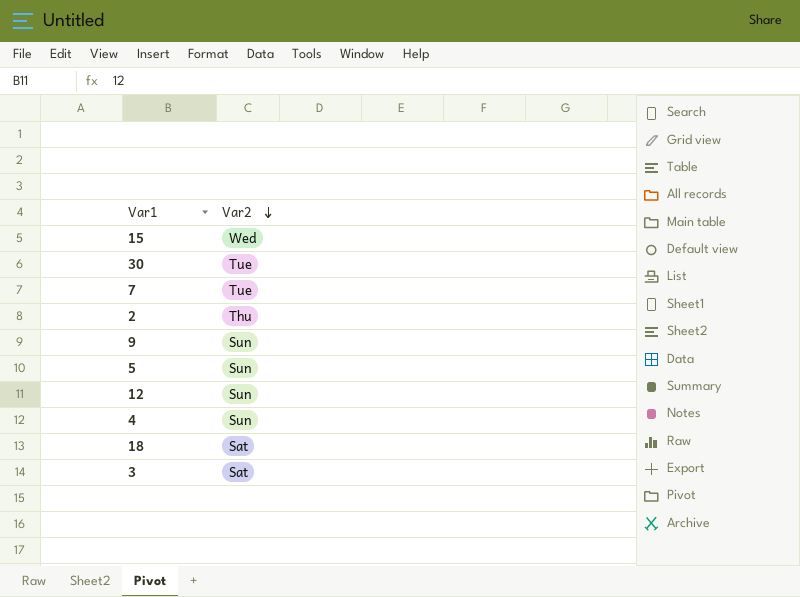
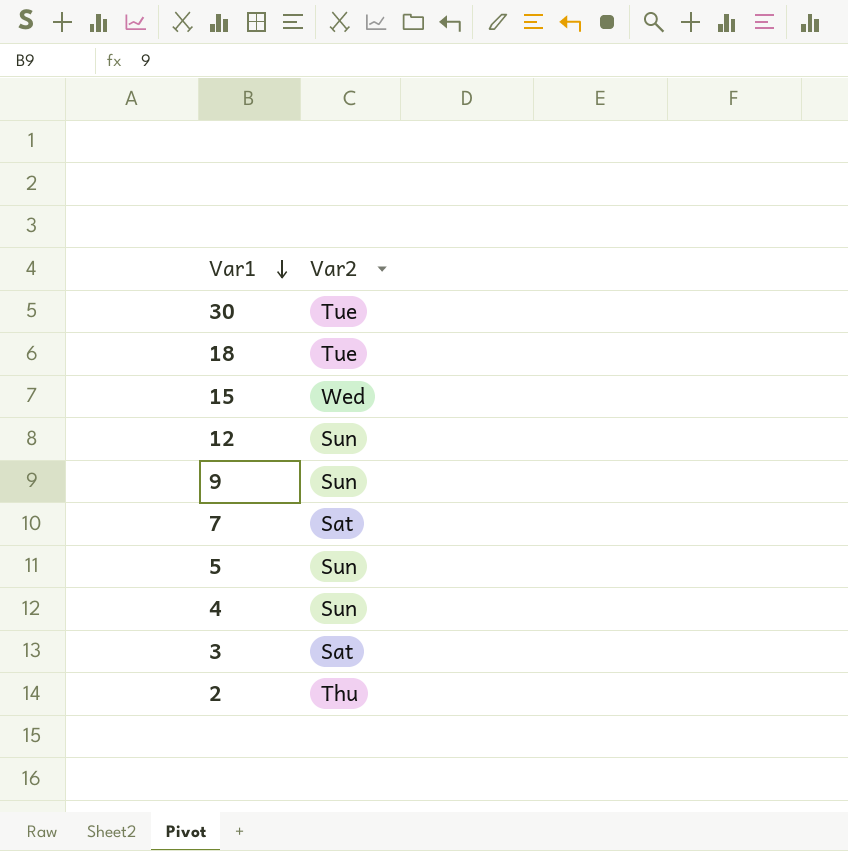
row order: Var2 descending -> Var1 descending
18 | Var2: Sat -> Tue
7 | Var2: Tue -> Sat

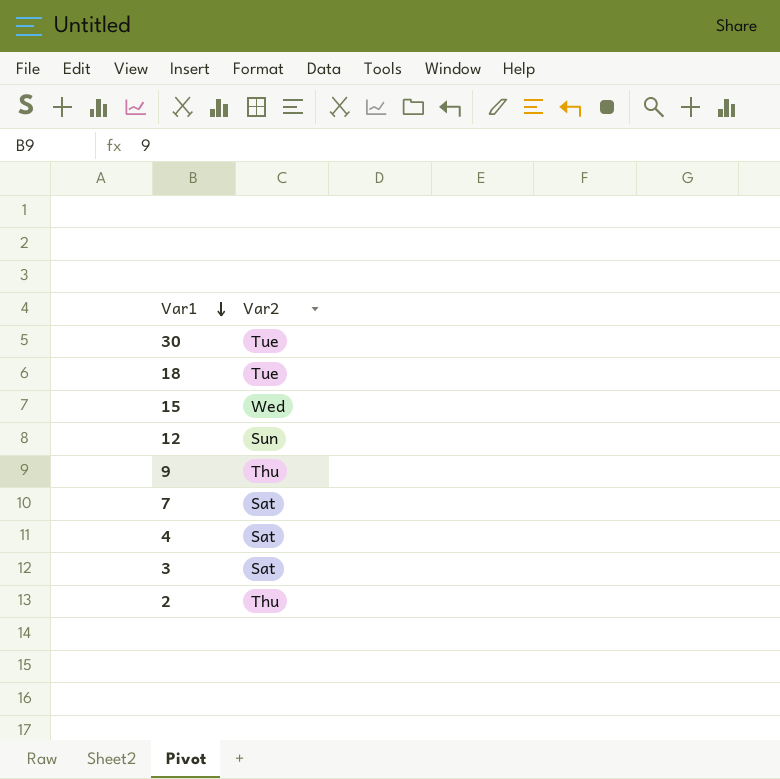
row 5: Sun -> none
9 | Var2: Sun -> Thu
4 | Var2: Sun -> Sat

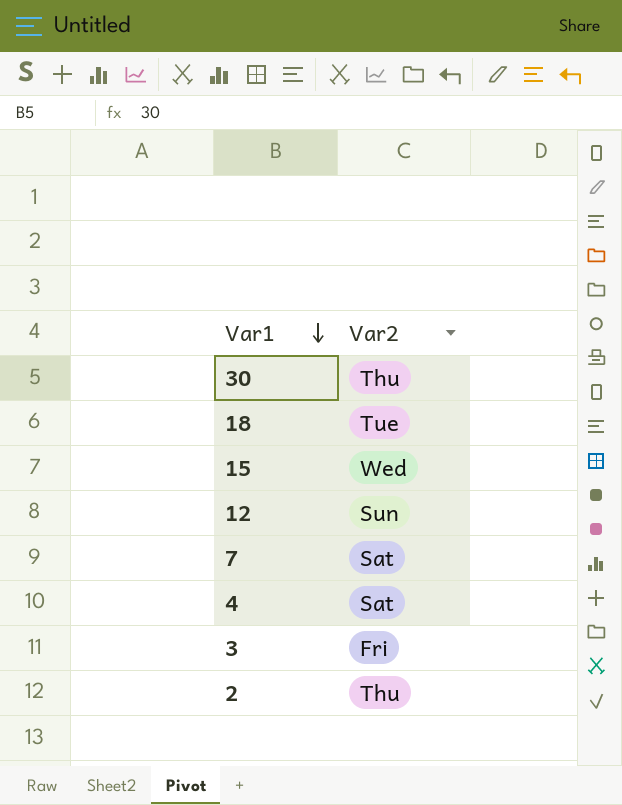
row 9: Thu -> none
30 | Var2: Tue -> Thu
3 | Var2: Sat -> Fri

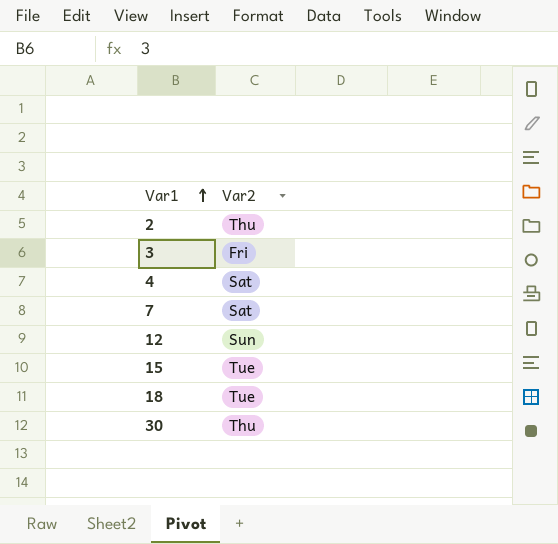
row order: Var1 descending -> Var1 ascending
15 | Var2: Wed -> Tue

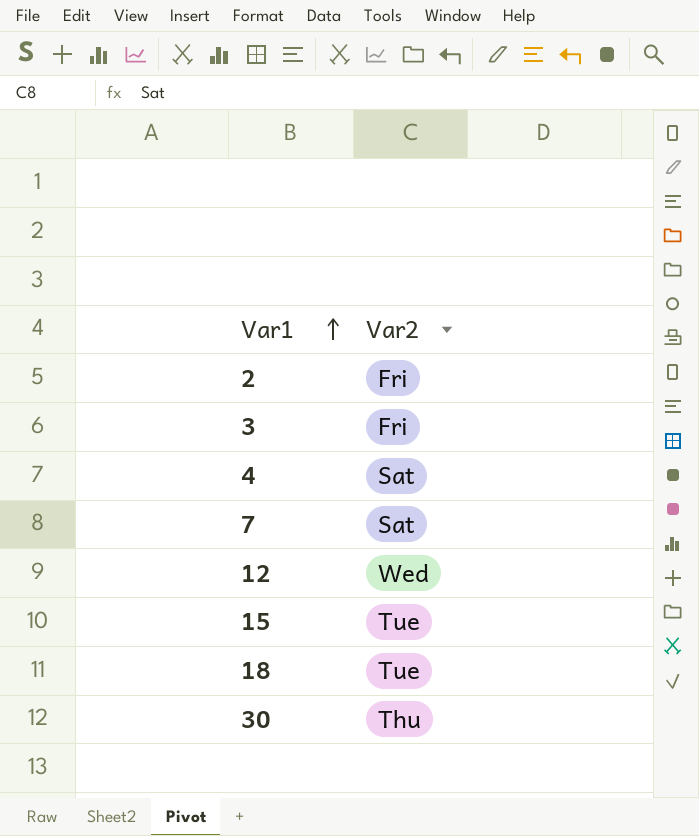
2 | Var2: Thu -> Fri
12 | Var2: Sun -> Wed

